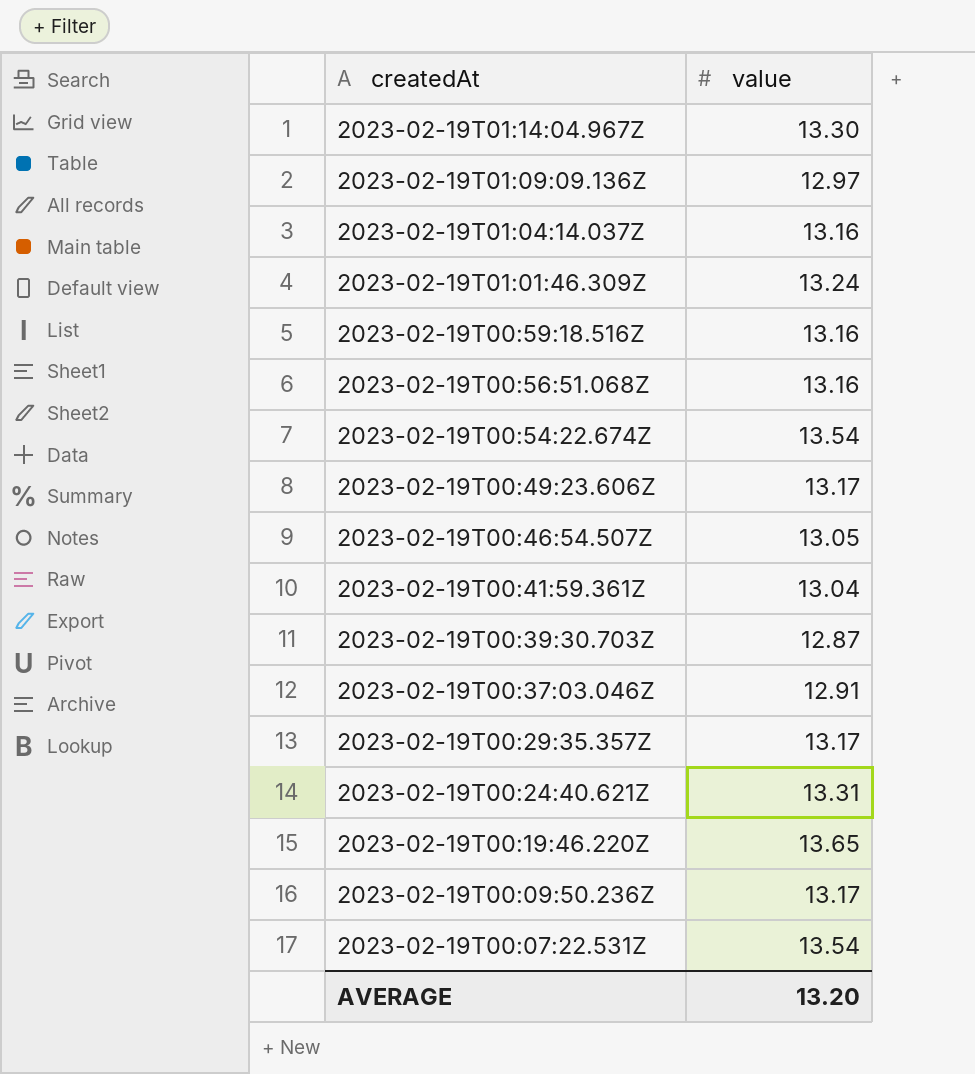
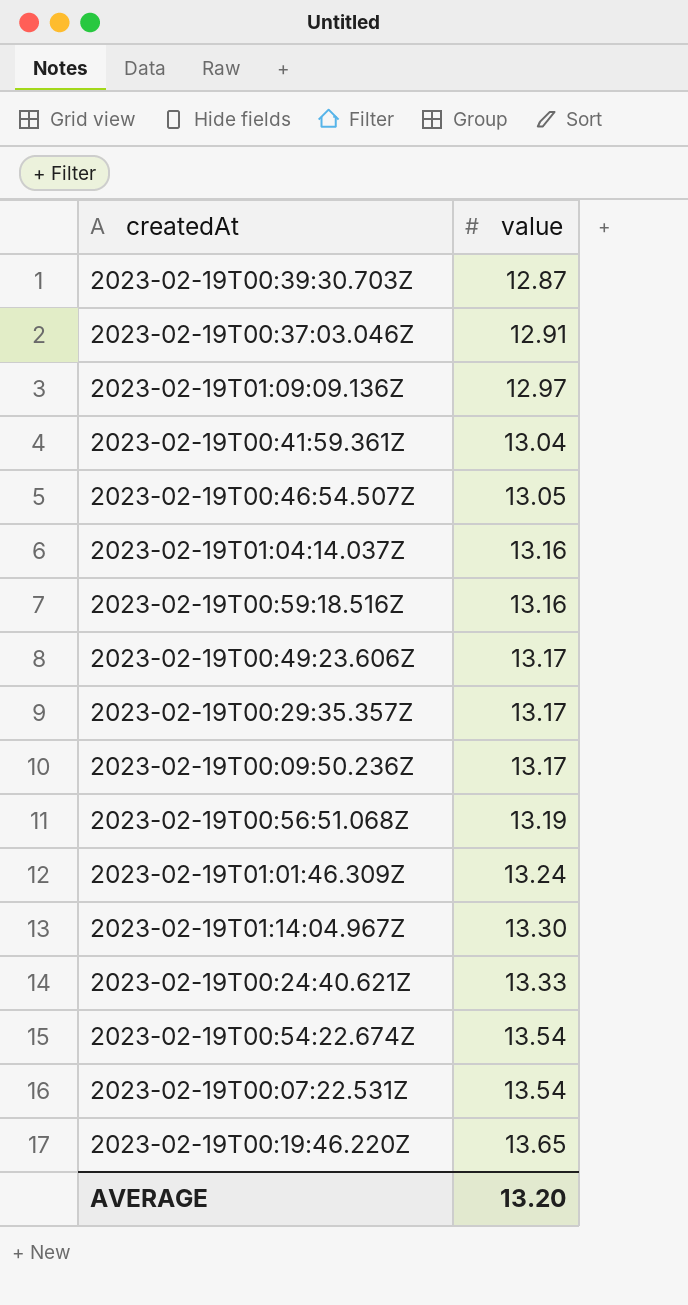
row order: createdAt descending -> value ascending
2023-02-19T00:56:51.068Z | value: 13.16 -> 13.19
2023-02-19T00:24:40.621Z | value: 13.31 -> 13.33

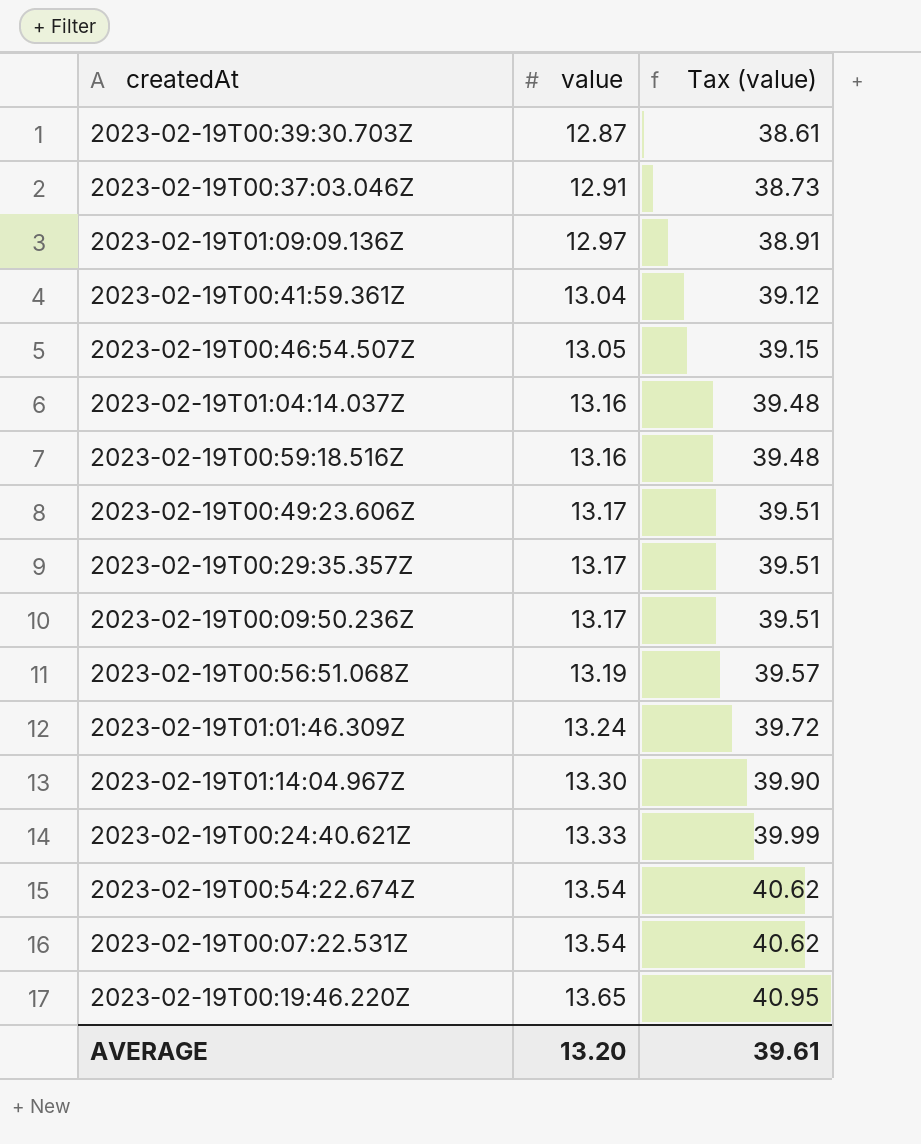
column Tax (value) | formula: none -> [value] * 3

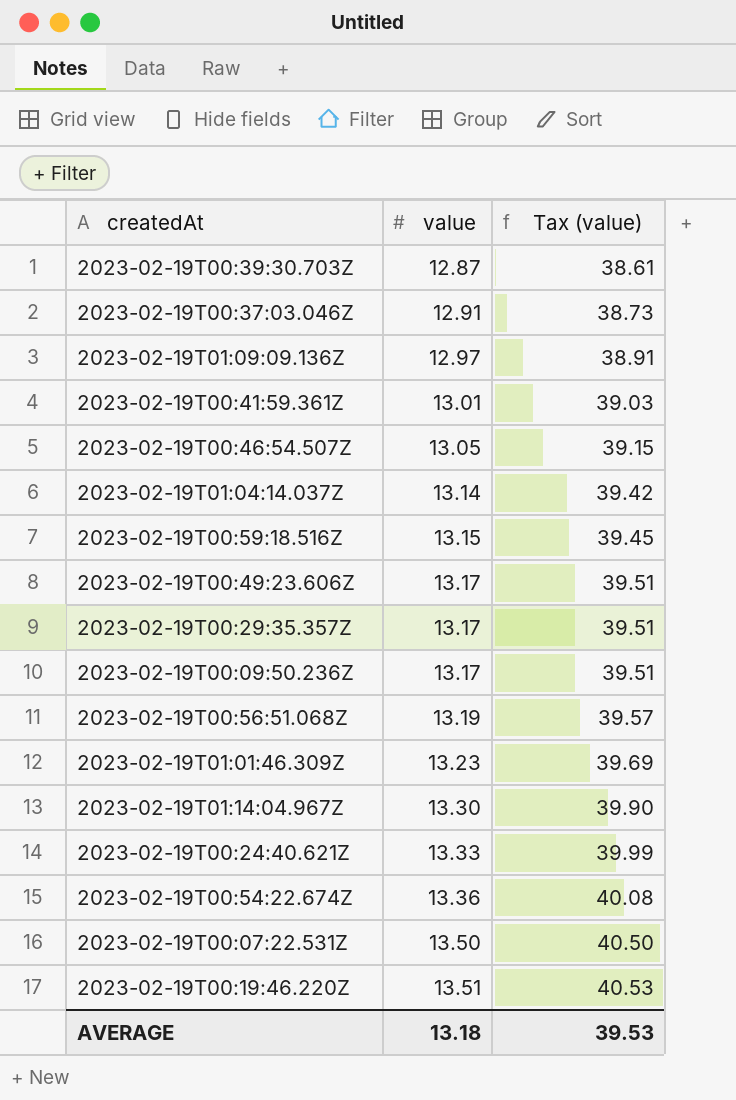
2023-02-19T00:41:59.361Z | value: 13.04 -> 13.01
2023-02-19T00:41:59.361Z | Tax (value): 39.12 -> 39.03
2023-02-19T01:04:14.037Z | value: 13.16 -> 13.14
2023-02-19T01:04:14.037Z | Tax (value): 39.48 -> 39.42
2023-02-19T00:59:18.516Z | value: 13.16 -> 13.15
2023-02-19T00:59:18.516Z | Tax (value): 39.48 -> 39.45
2023-02-19T01:01:46.309Z | value: 13.24 -> 13.23
2023-02-19T01:01:46.309Z | Tax (value): 39.72 -> 39.69
2023-02-19T00:54:22.674Z | value: 13.54 -> 13.36
2023-02-19T00:54:22.674Z | Tax (value): 40.62 -> 40.08
2023-02-19T00:07:22.531Z | value: 13.54 -> 13.50
2023-02-19T00:07:22.531Z | Tax (value): 40.62 -> 40.50
2023-02-19T00:19:46.220Z | value: 13.65 -> 13.51
2023-02-19T00:19:46.220Z | Tax (value): 40.95 -> 40.53
AVERAGE | value: 13.20 -> 13.18
AVERAGE | Tax (value): 39.61 -> 39.53

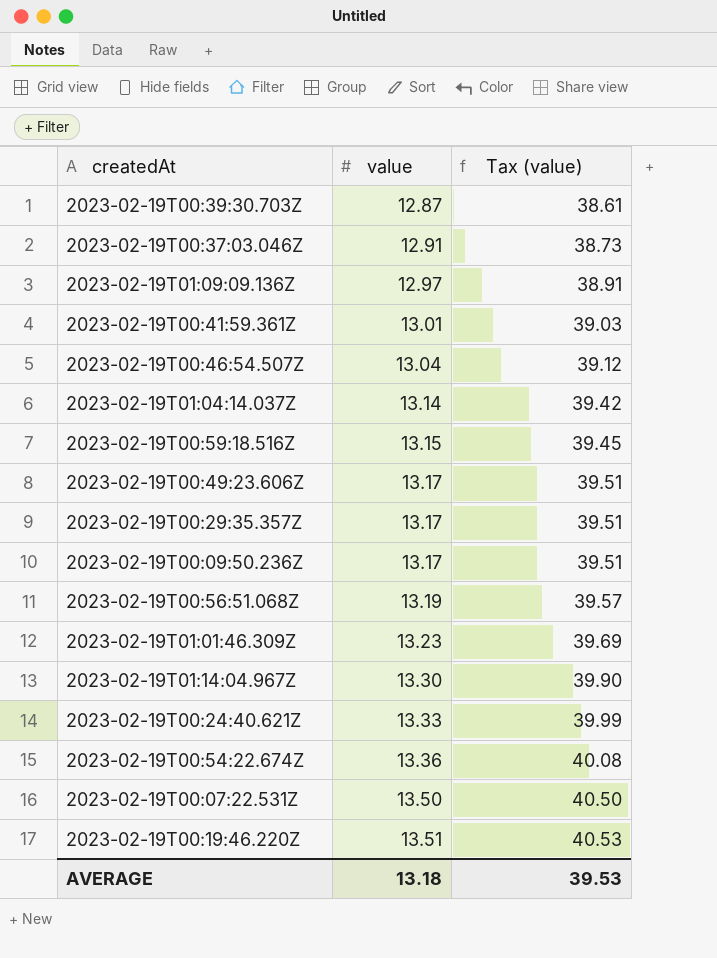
2023-02-19T00:46:54.507Z | value: 13.05 -> 13.04
2023-02-19T00:46:54.507Z | Tax (value): 39.15 -> 39.12

